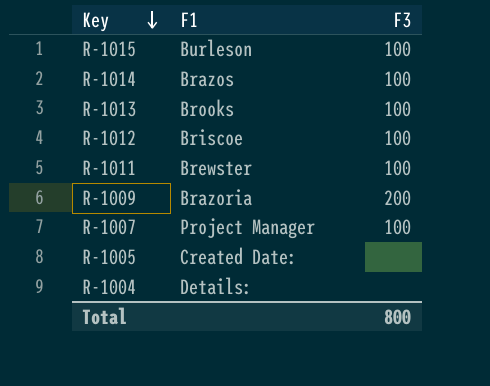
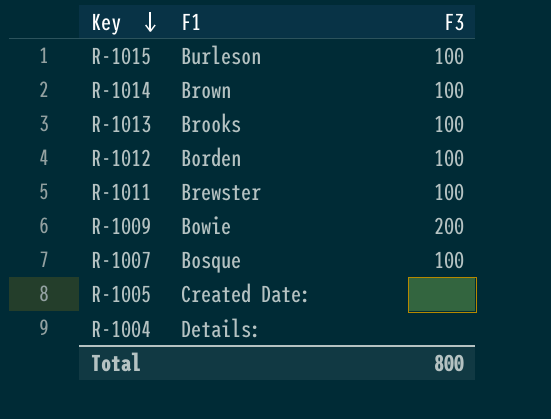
R-1014 | F1: Brazos -> Brown
R-1012 | F1: Briscoe -> Borden
R-1009 | F1: Brazoria -> Bowie
R-1007 | F1: Project Manager -> Bosque

